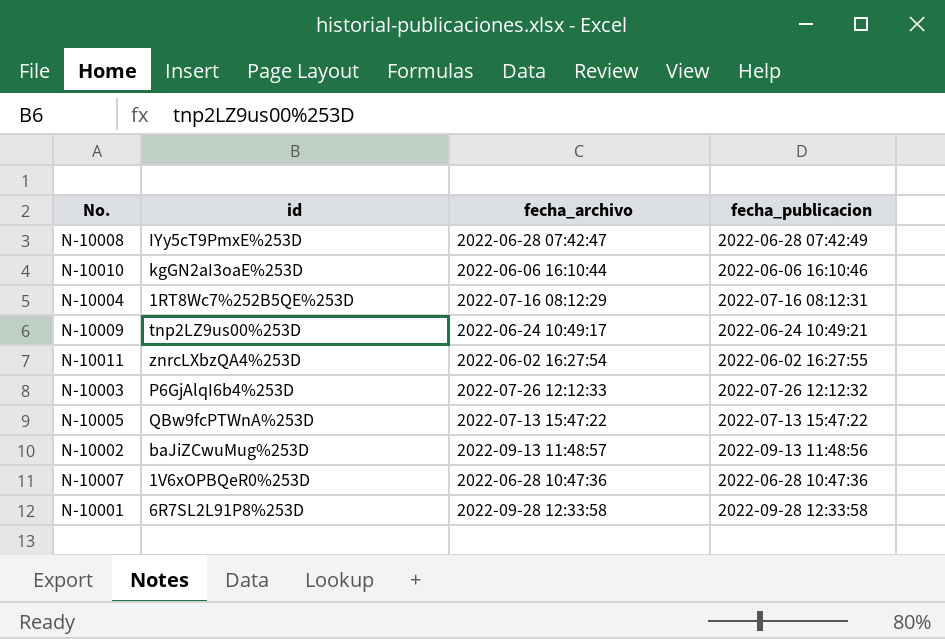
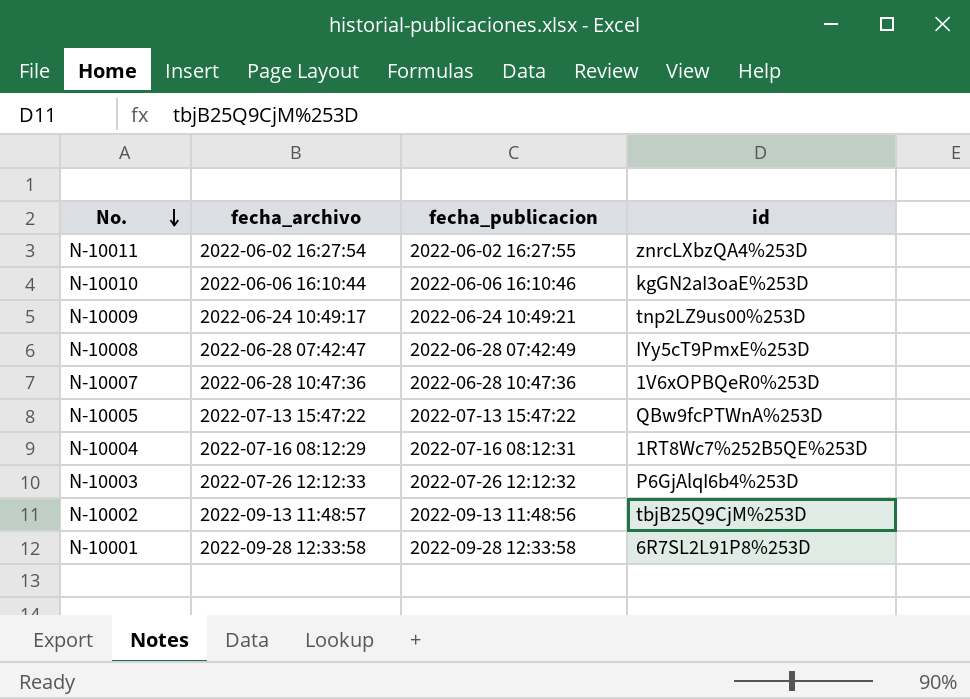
row order: none -> No. descending
column id | position: 2 -> 4
N-10002 | id: baJiZCwuMug%253D -> tbjB25Q9CjM%253D

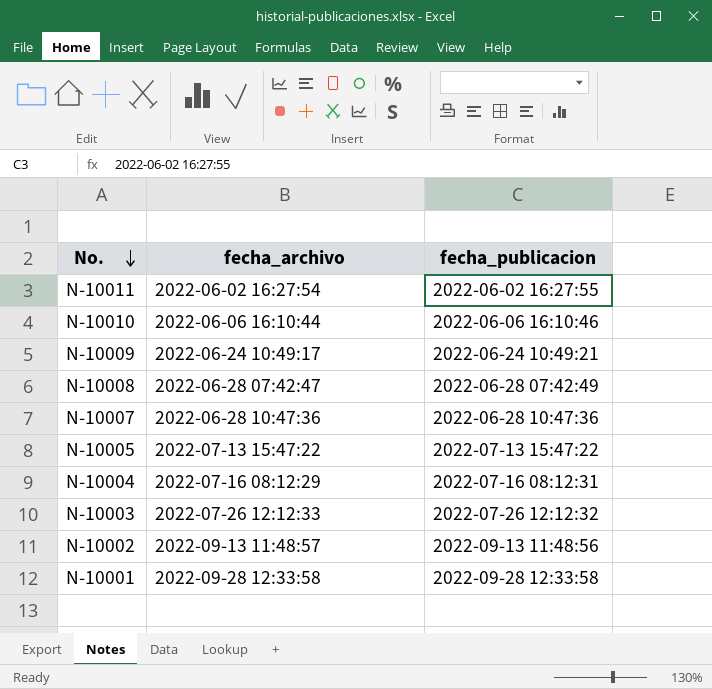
column id | position: 4 -> none

